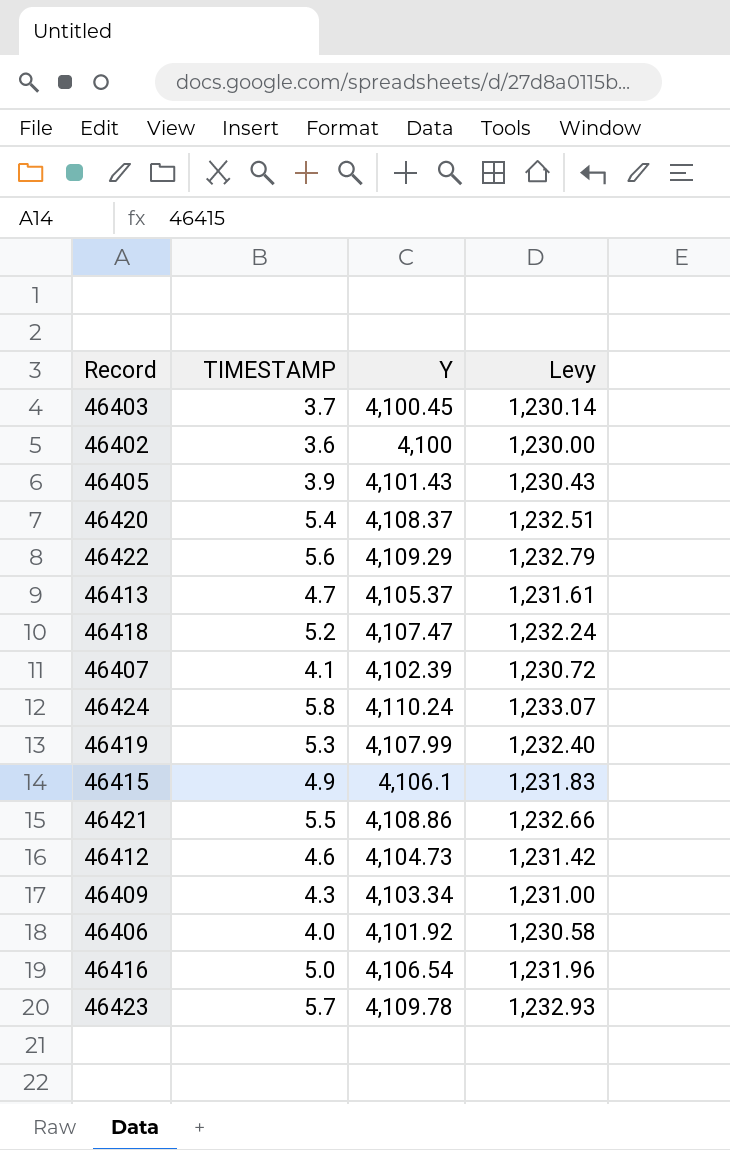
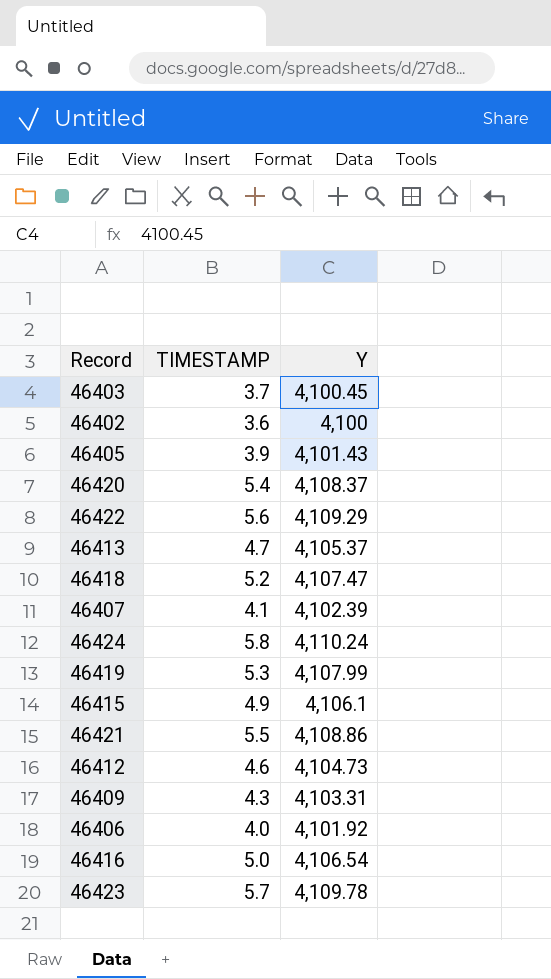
column Levy | formula: [Y] * 0.3 -> none
46409 | Y: 4,103.34 -> 4,103.31

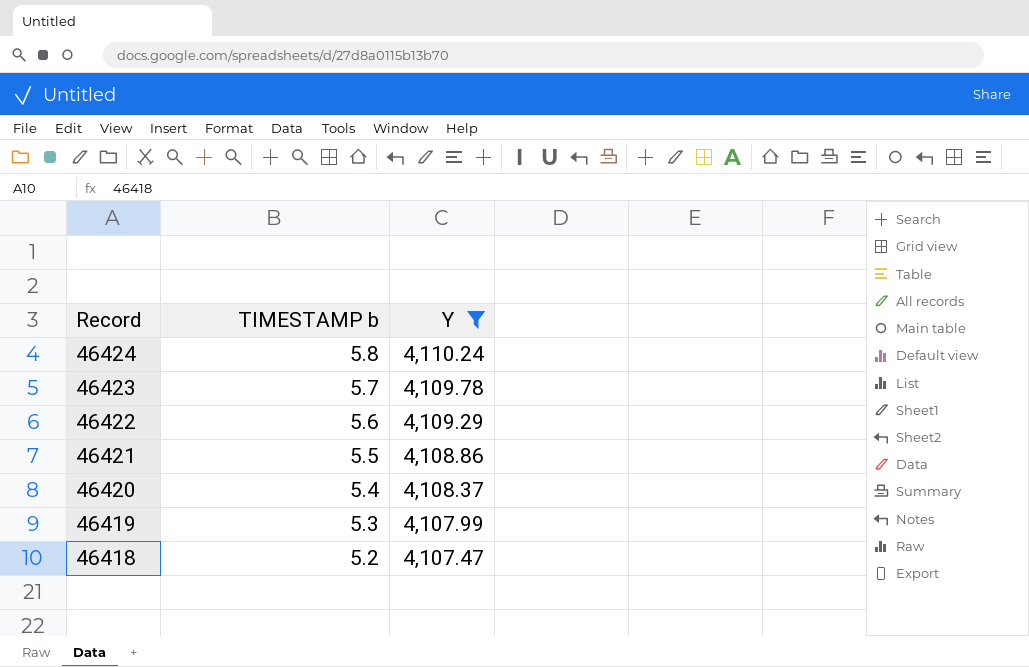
filter: none -> Y >= 4,107.47
row order: none -> Record descending
column name: TIMESTAMP -> TIMESTAMP b

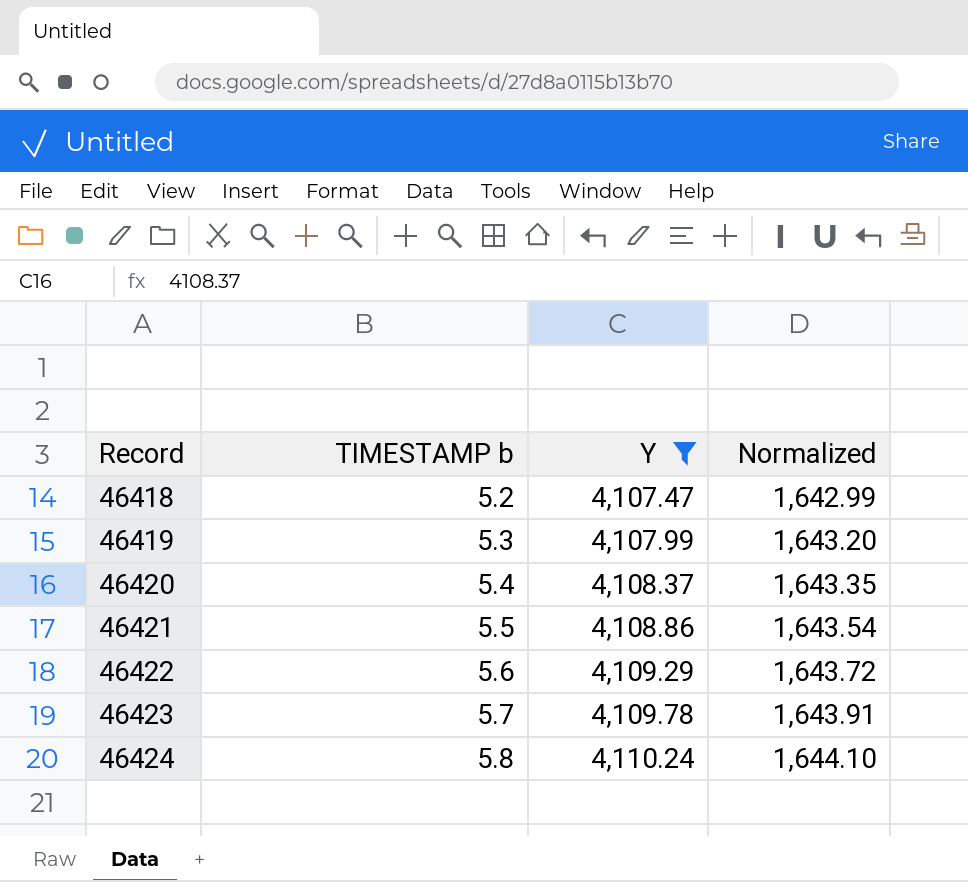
row order: Record descending -> Record ascending
column Normalized | formula: none -> [Y] * 0.4

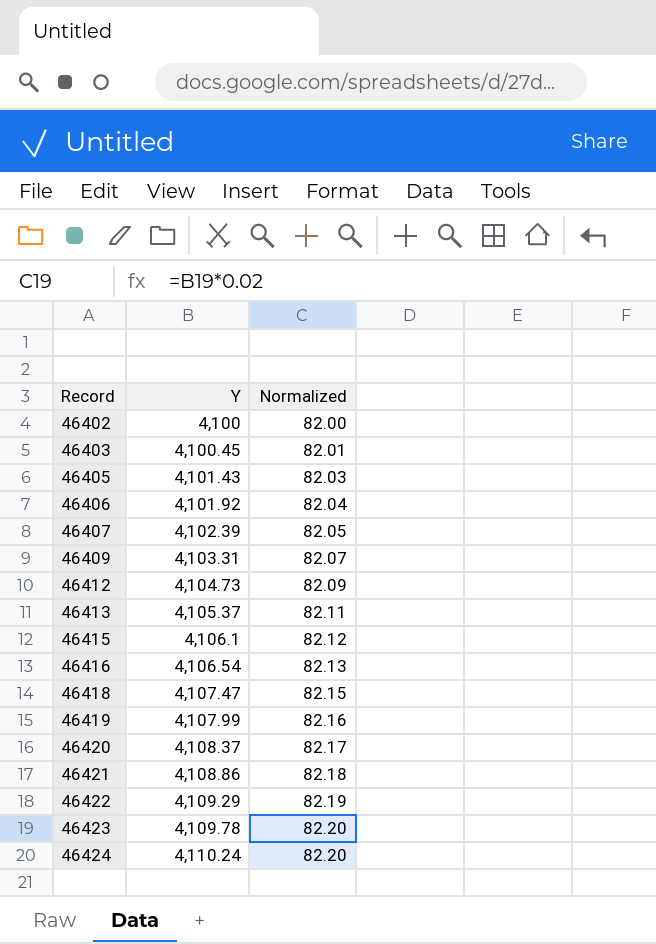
filter: Y >= 4,107.47 -> none
column TIMESTAMP b | position: 2 -> none
column Normalized | formula: [Y] * 0.4 -> [Y] * 0.02

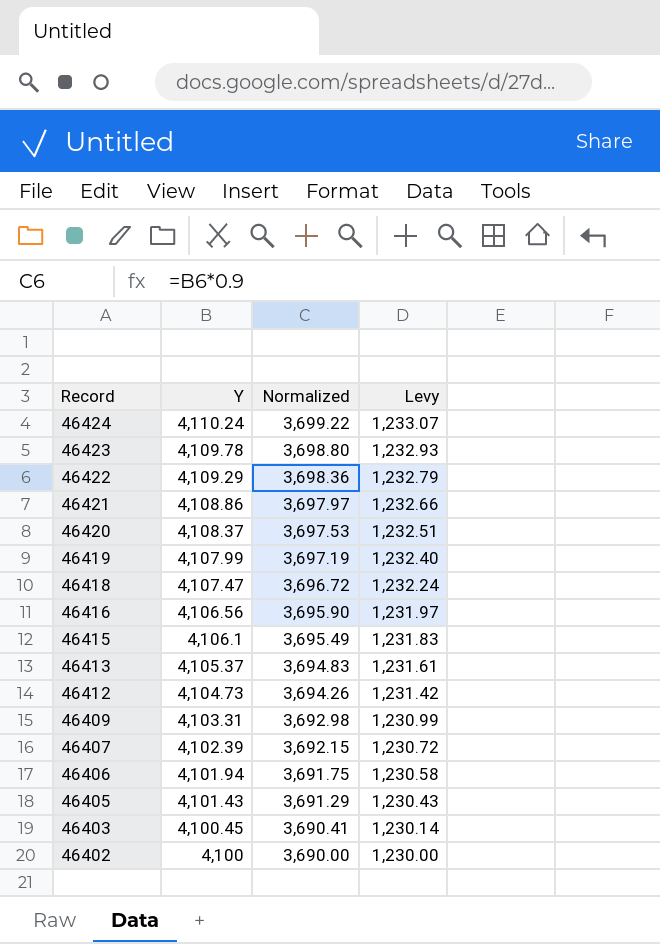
row order: Record ascending -> Record descending
column Normalized | formula: [Y] * 0.02 -> [Y] * 0.9
column Levy | formula: none -> [Y] * 0.3
46416 | Y: 4,106.54 -> 4,106.56
46406 | Y: 4,101.92 -> 4,101.94

